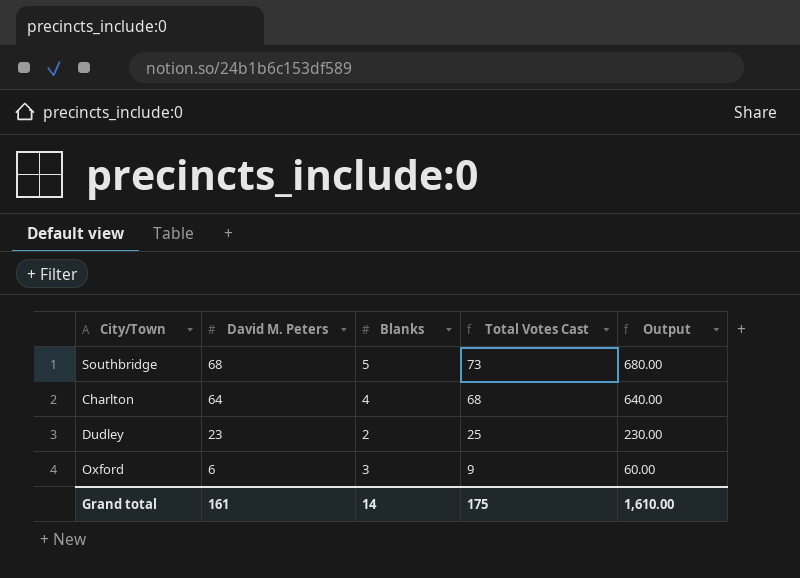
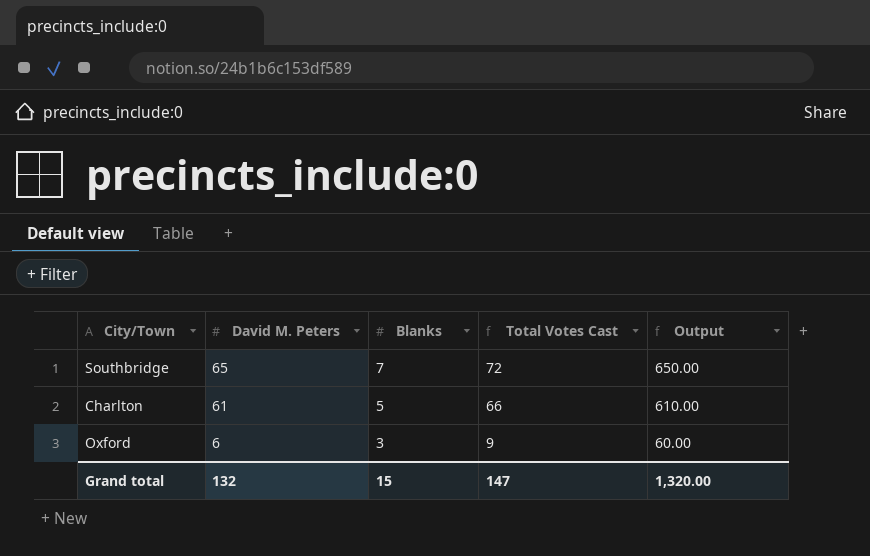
row Dudley: 23 | 2 | 25 | 230.00 -> none
Southbridge | David M. Peters: 68 -> 65
Southbridge | Blanks: 5 -> 7
Southbridge | Total Votes Cast: 73 -> 72
Southbridge | Output: 680.00 -> 650.00
Charlton | David M. Peters: 64 -> 61
Charlton | Blanks: 4 -> 5
Charlton | Total Votes Cast: 68 -> 66
Charlton | Output: 640.00 -> 610.00
Grand total | David M. Peters: 161 -> 132
Grand total | Blanks: 14 -> 15
Grand total | Total Votes Cast: 175 -> 147
Grand total | Output: 1,610.00 -> 1,320.00

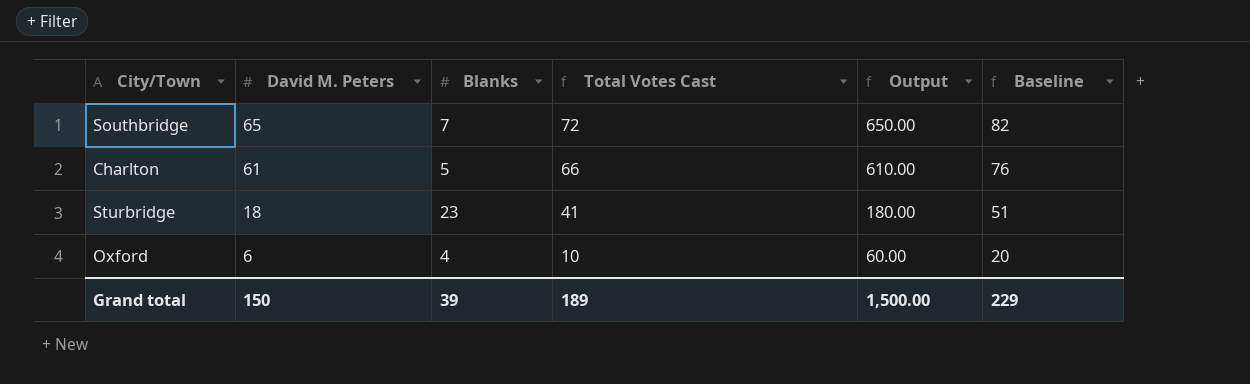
column Baseline | formula: none -> [Total Votes Cast] + 10
row Sturbridge: none -> 18 | 23 | 41 | 180.00 | 51
Oxford | Blanks: 3 -> 4
Oxford | Total Votes Cast: 9 -> 10
Grand total | David M. Peters: 132 -> 150
Grand total | Blanks: 15 -> 39
Grand total | Total Votes Cast: 147 -> 189
Grand total | Output: 1,320.00 -> 1,500.00

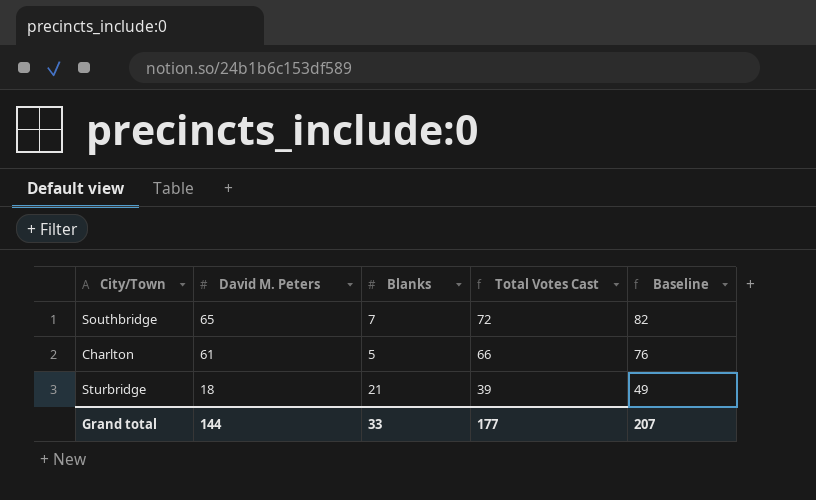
column Output | formula: [David M. Peters] * 10 -> none
row Oxford: 6 | 4 | 10 | 60.00 | 20 -> none
Sturbridge | Blanks: 23 -> 21
Sturbridge | Total Votes Cast: 41 -> 39
Sturbridge | Baseline: 51 -> 49
Grand total | David M. Peters: 150 -> 144
Grand total | Blanks: 39 -> 33
Grand total | Total Votes Cast: 189 -> 177
Grand total | Baseline: 229 -> 207

